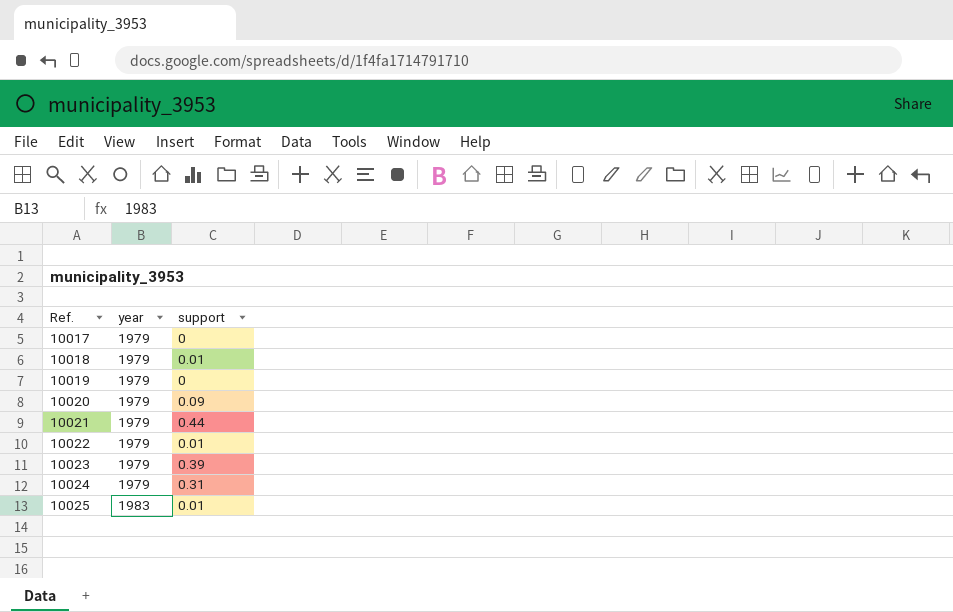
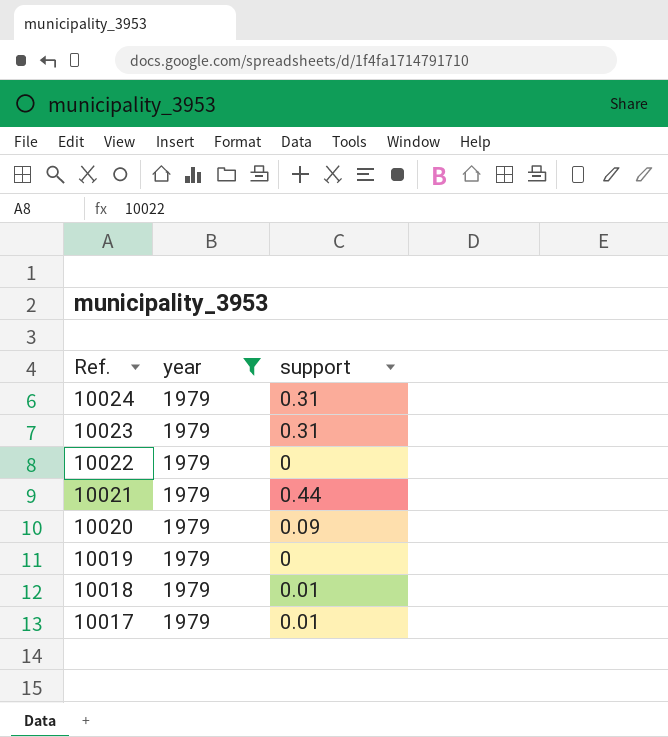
filter: none -> year = 1979
row order: Ref. ascending -> Ref. descending
10023 | support: 0.39 -> 0.31
10022 | support: 0.01 -> 0
10017 | support: 0 -> 0.01

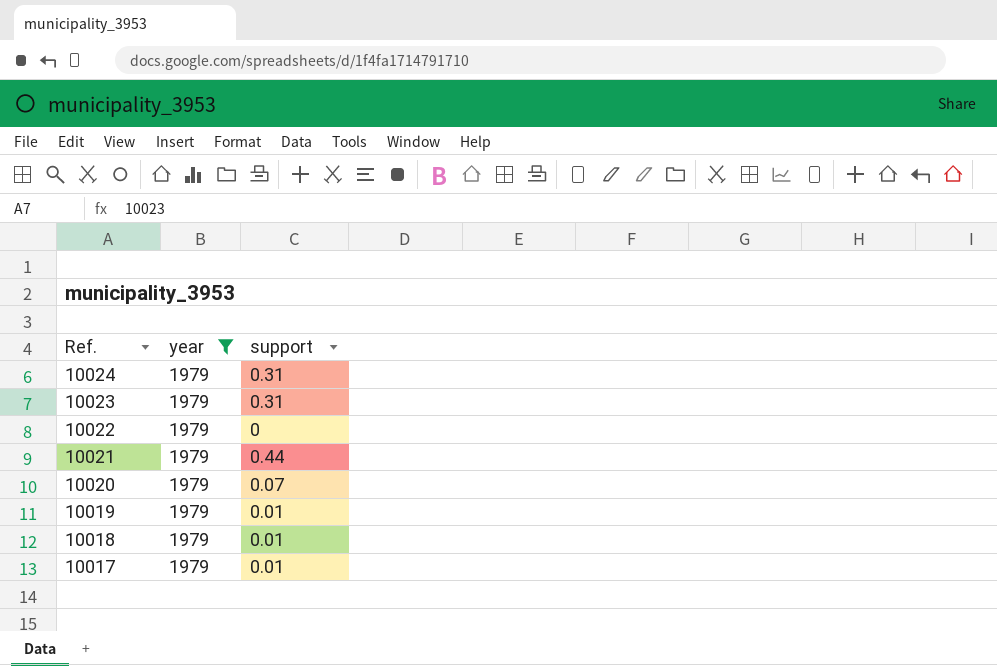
10020 | support: 0.09 -> 0.07
10019 | support: 0 -> 0.01

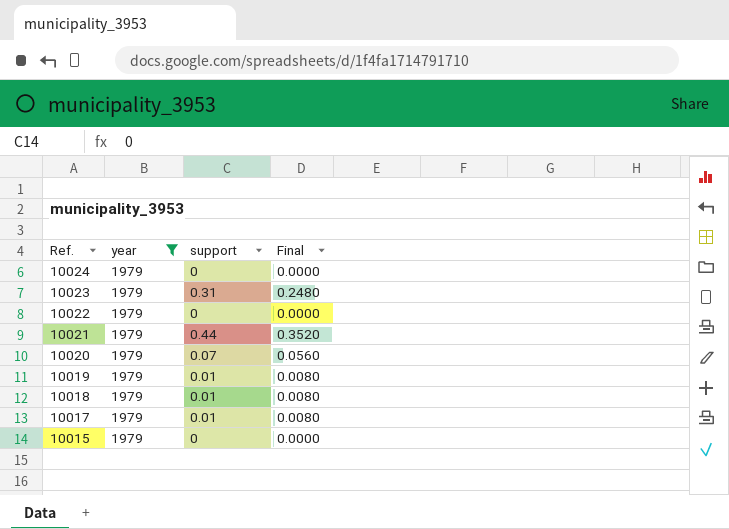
column Final | formula: none -> [support] * 0.8
10024 | support: 0.31 -> 0
row 10015: none -> 1979 | 0 | 0.0000

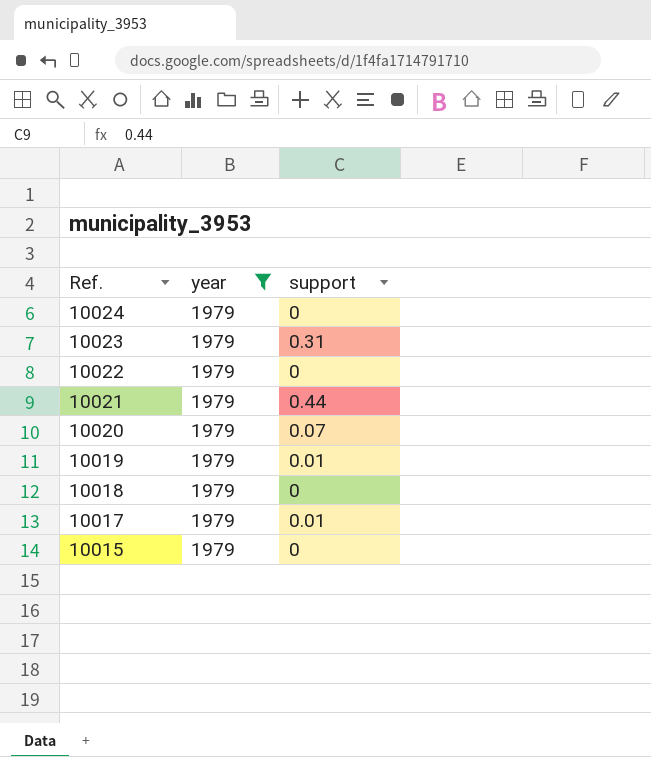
column Final | formula: [support] * 0.8 -> none
10018 | support: 0.01 -> 0

